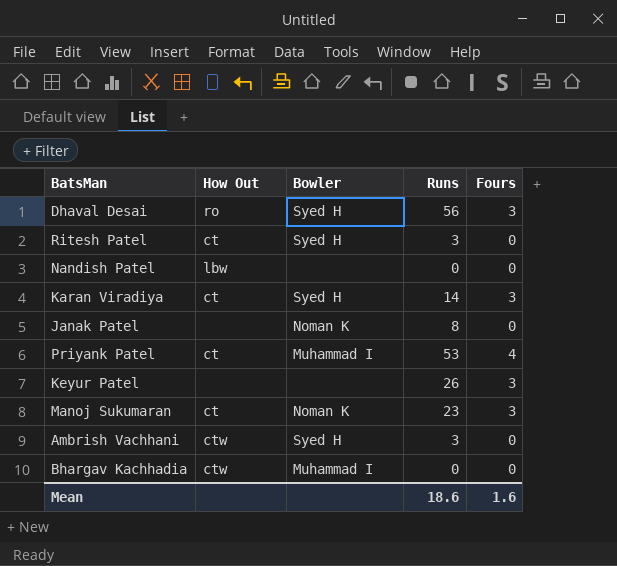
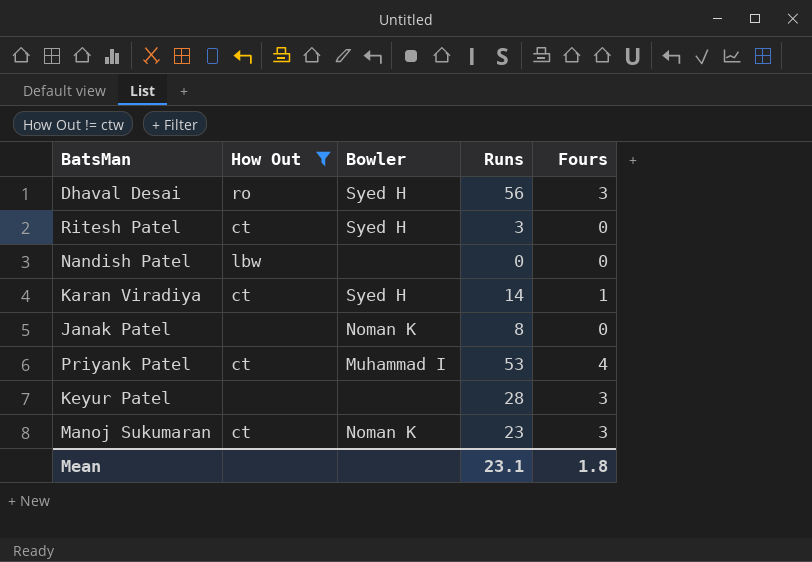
filter: none -> How Out != ctw
Karan Viradiya | Fours: 3 -> 1
Keyur Patel | Runs: 26 -> 28
Mean | Runs: 18.6 -> 23.1
Mean | Fours: 1.6 -> 1.8

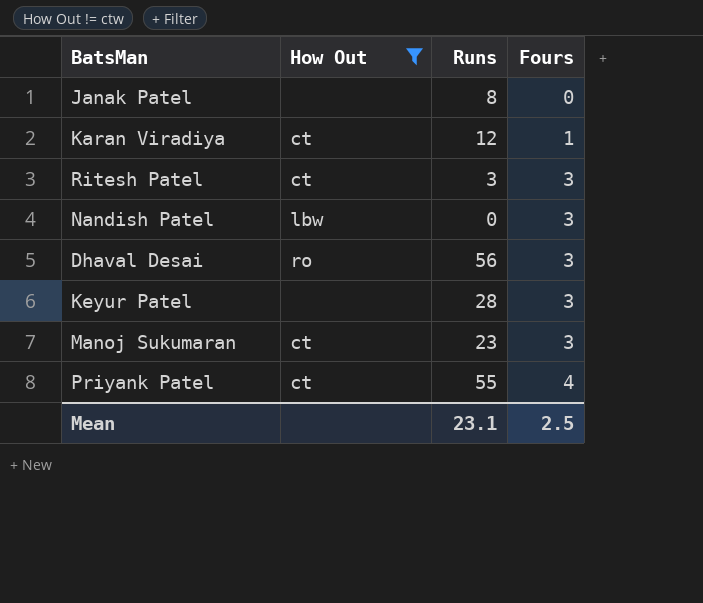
row order: none -> Fours ascending
column Bowler | position: 3 -> none
Karan Viradiya | Runs: 14 -> 12
Ritesh Patel | Fours: 0 -> 3
Nandish Patel | Fours: 0 -> 3
Priyank Patel | Runs: 53 -> 55
Mean | Fours: 1.8 -> 2.5

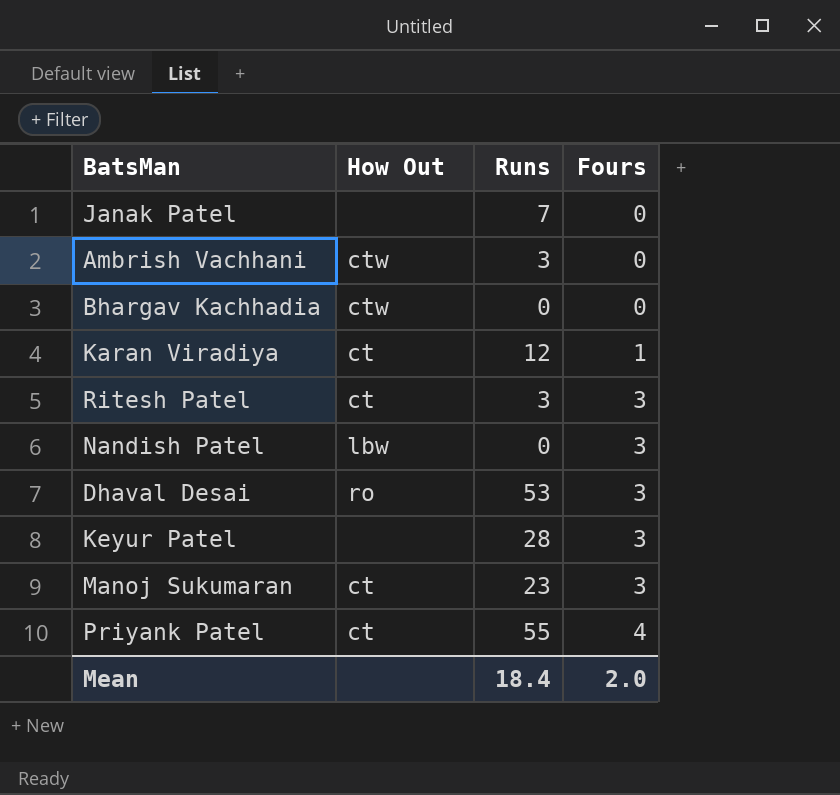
filter: How Out != ctw -> none
Janak Patel | Runs: 8 -> 7
Dhaval Desai | Runs: 56 -> 53
Mean | Runs: 23.1 -> 18.4
Mean | Fours: 2.5 -> 2.0

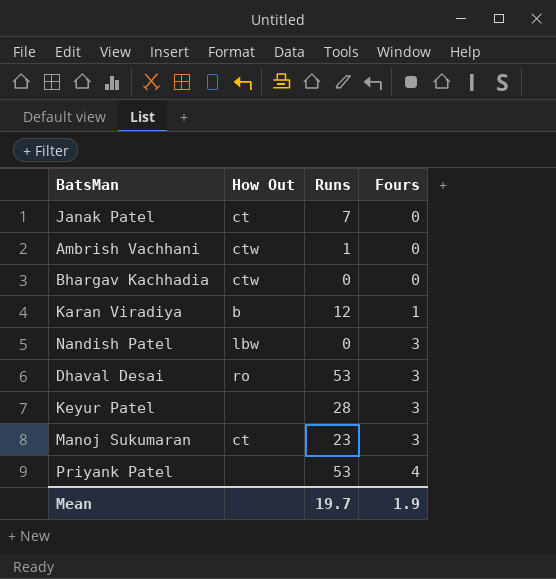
row Ritesh Patel: ct | 3 | 3 -> none
Janak Patel | How Out: none -> ct
Ambrish Vachhani | Runs: 3 -> 1
Karan Viradiya | How Out: ct -> b
Priyank Patel | How Out: ct -> none
Priyank Patel | Runs: 55 -> 53
Mean | Runs: 18.4 -> 19.7
Mean | Fours: 2.0 -> 1.9

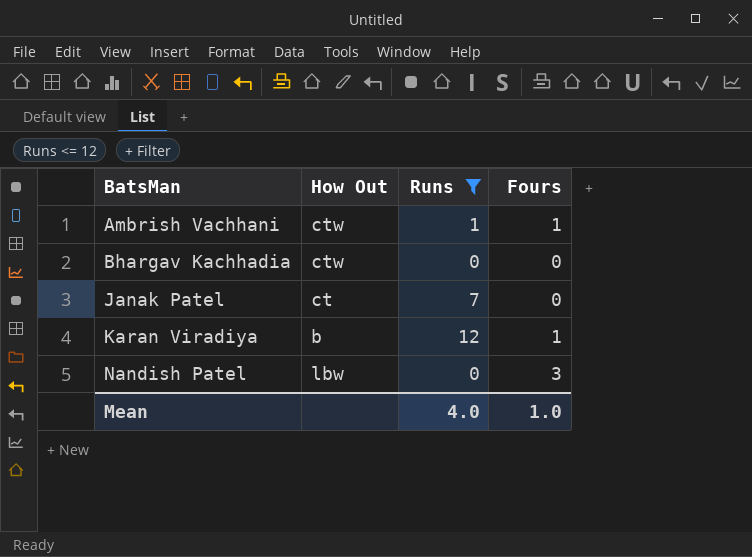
filter: none -> Runs <= 12
row order: Fours ascending -> BatsMan ascending
Ambrish Vachhani | Fours: 0 -> 1
Mean | Runs: 19.7 -> 4.0
Mean | Fours: 1.9 -> 1.0

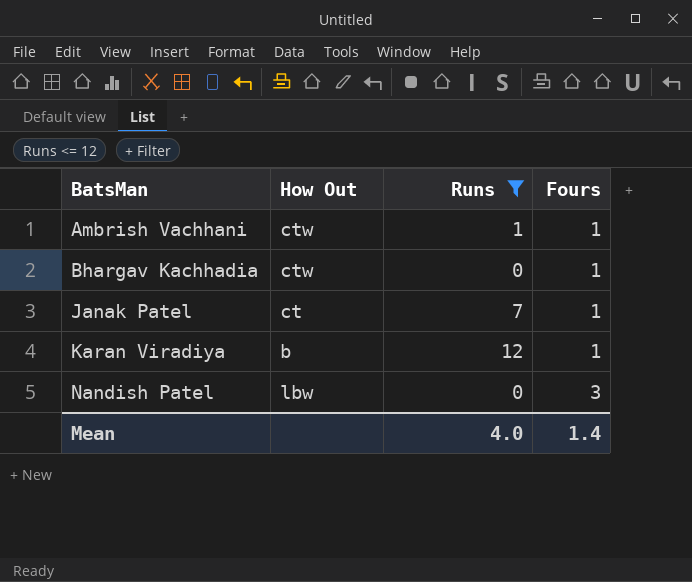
Bhargav Kachhadia | Fours: 0 -> 1
Janak Patel | Fours: 0 -> 1
Mean | Fours: 1.0 -> 1.4

